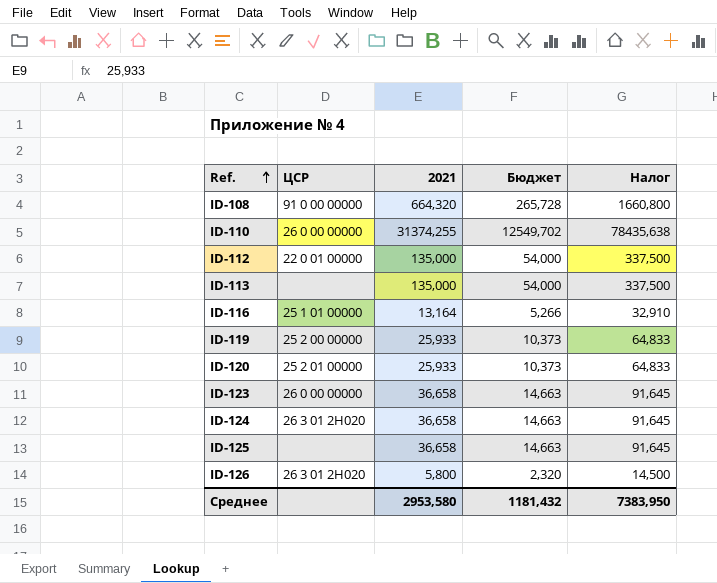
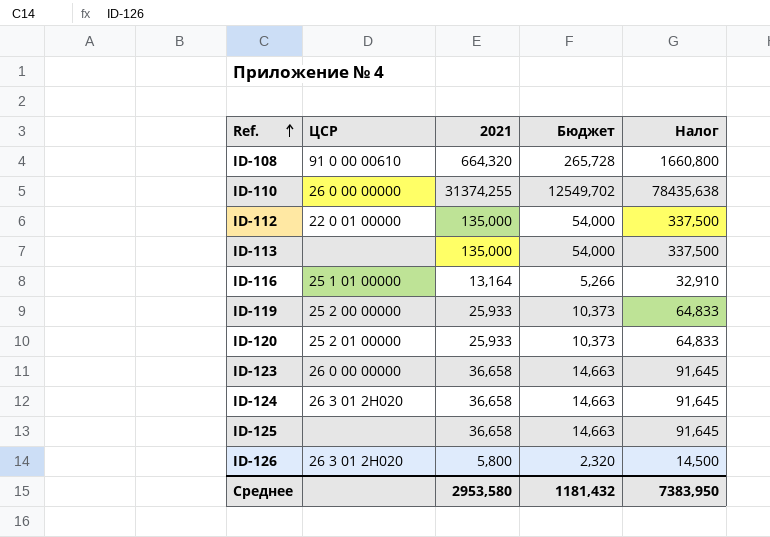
ID-108 | ЦСР: 91 0 00 00000 -> 91 0 00 00610

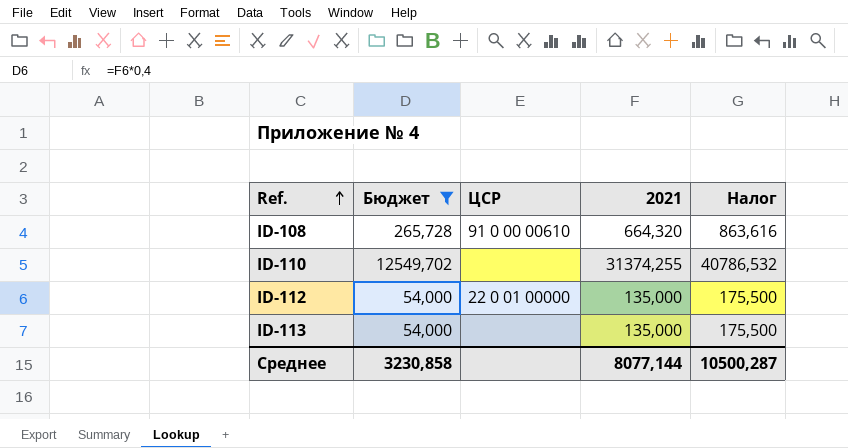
filter: none -> Бюджет >= 54,000
column Бюджет | position: 4 -> 2
column Налог | formula: [2021] * 2,5 -> [2021] * 1,3
ID-110 | ЦСР: 26 0 00 00000 -> none
Среднее | Бюджет: 1181,432 -> 3230,858
Среднее | 2021: 2953,580 -> 8077,144
Среднее | Налог: 7383,950 -> 10500,287

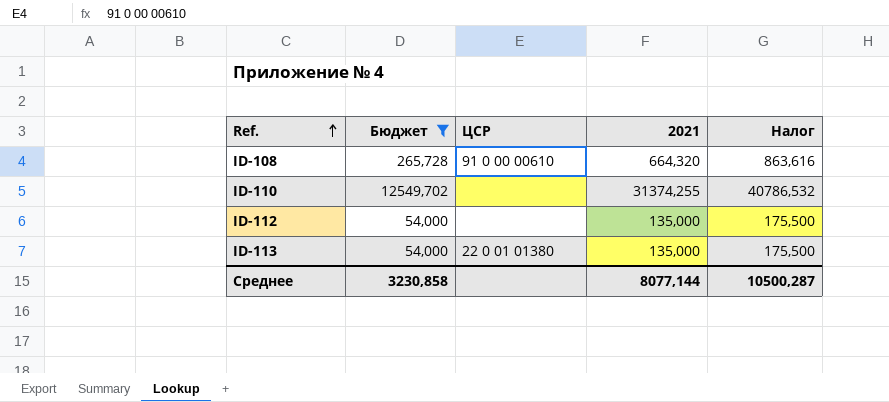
ID-112 | ЦСР: 22 0 01 00000 -> none
ID-113 | ЦСР: none -> 22 0 01 01380

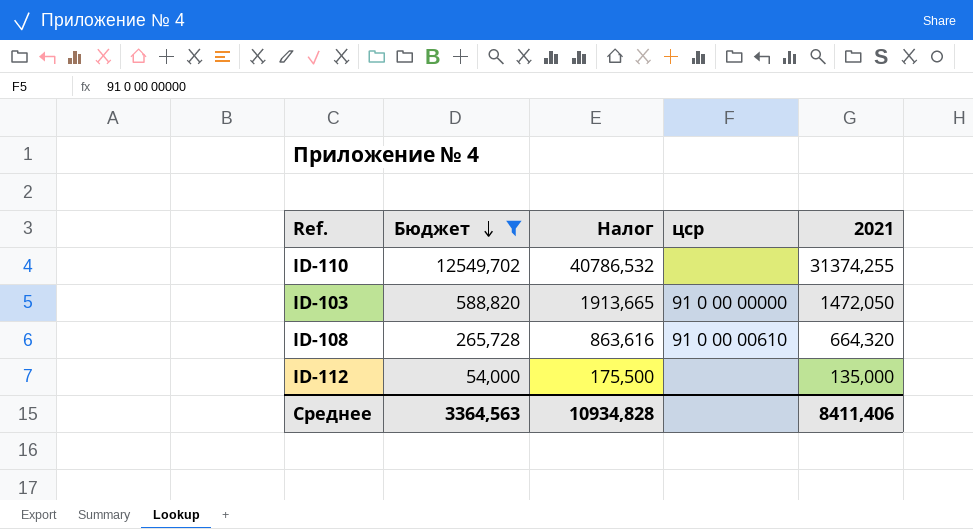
row order: Ref. ascending -> Бюджет descending
column Налог | position: 5 -> 3
column name: ЦСР -> цср
row ID-113: 54,000 | 22 0 01 01380 | 135,000 | 175,500 -> none
row ID-103: none -> 588,820 | 1913,665 | 91 0 00 00000 | 1472,050
Среднее | Бюджет: 3230,858 -> 3364,563
Среднее | Налог: 10500,287 -> 10934,828
Среднее | 2021: 8077,144 -> 8411,406

